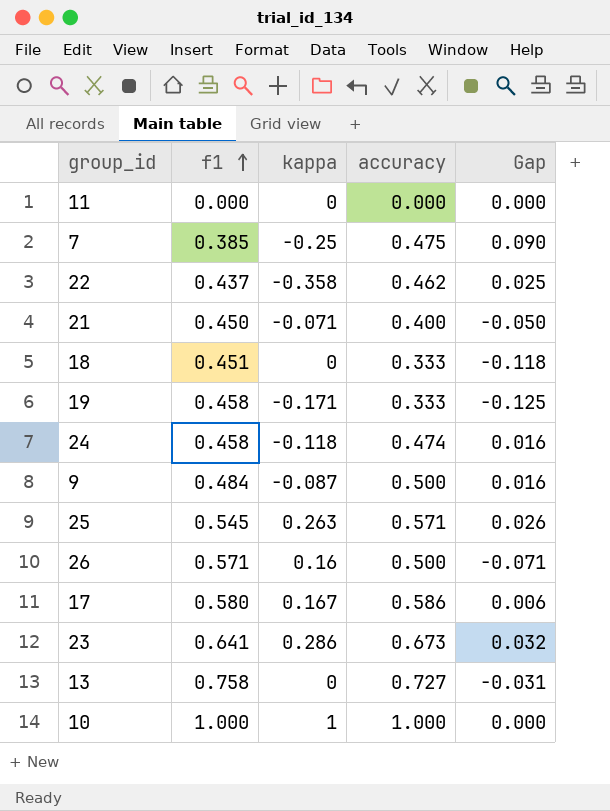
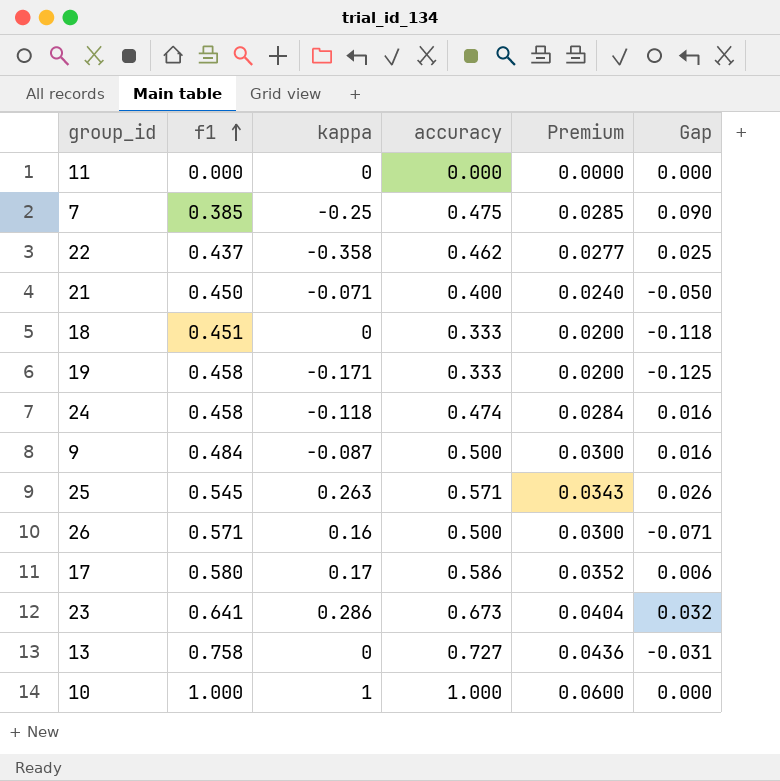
column Premium | formula: none -> [accuracy] * 0.06
17 | kappa: 0.167 -> 0.17

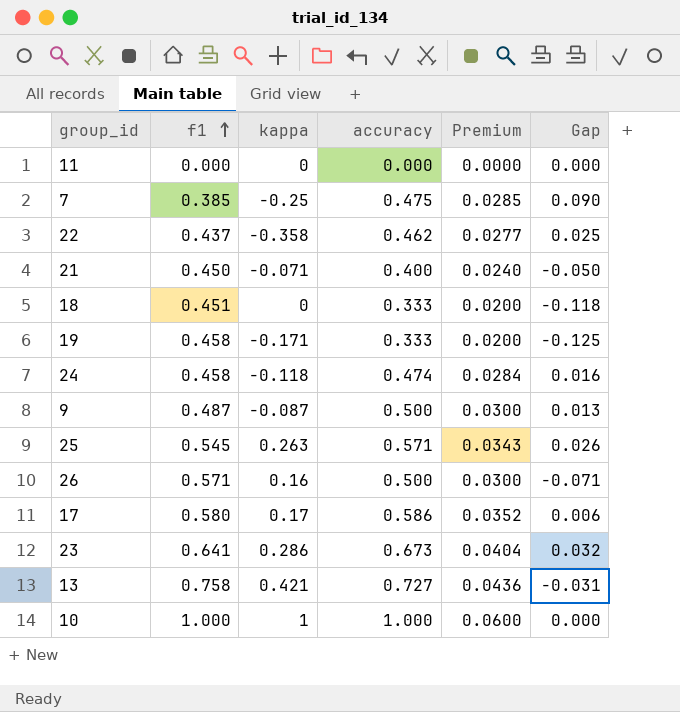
9 | f1: 0.484 -> 0.487
9 | Gap: 0.016 -> 0.013
13 | kappa: 0 -> 0.421

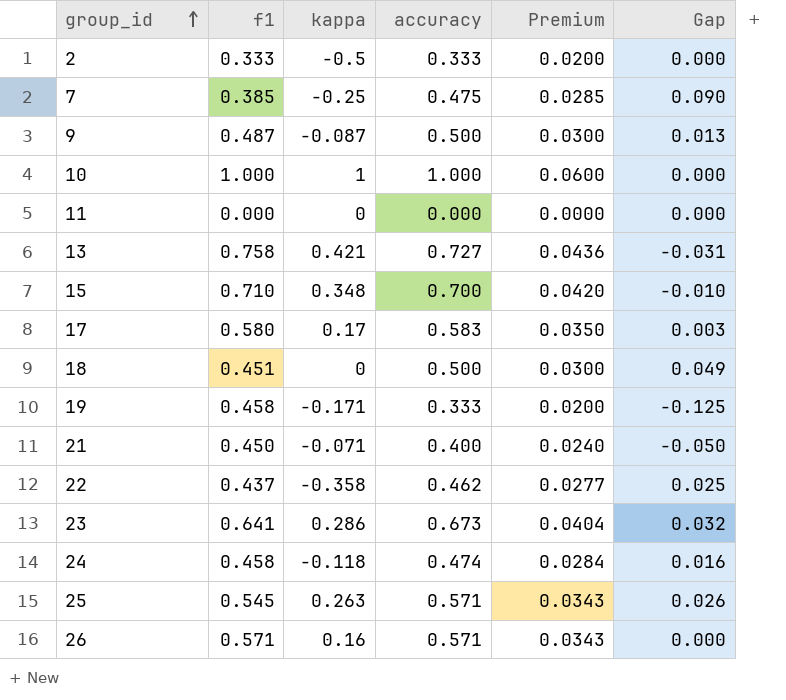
row order: f1 ascending -> group_id ascending
row 2: none -> 0.333 | -0.5 | 0.333 | 0.0200 | 0.000
row 15: none -> 0.710 | 0.348 | 0.700 | 0.0420 | -0.010
17 | accuracy: 0.586 -> 0.583
17 | Premium: 0.0352 -> 0.0350
17 | Gap: 0.006 -> 0.003
18 | accuracy: 0.333 -> 0.500
18 | Premium: 0.0200 -> 0.0300
18 | Gap: -0.118 -> 0.049
26 | accuracy: 0.500 -> 0.571
26 | Premium: 0.0300 -> 0.0343
26 | Gap: -0.071 -> 0.000

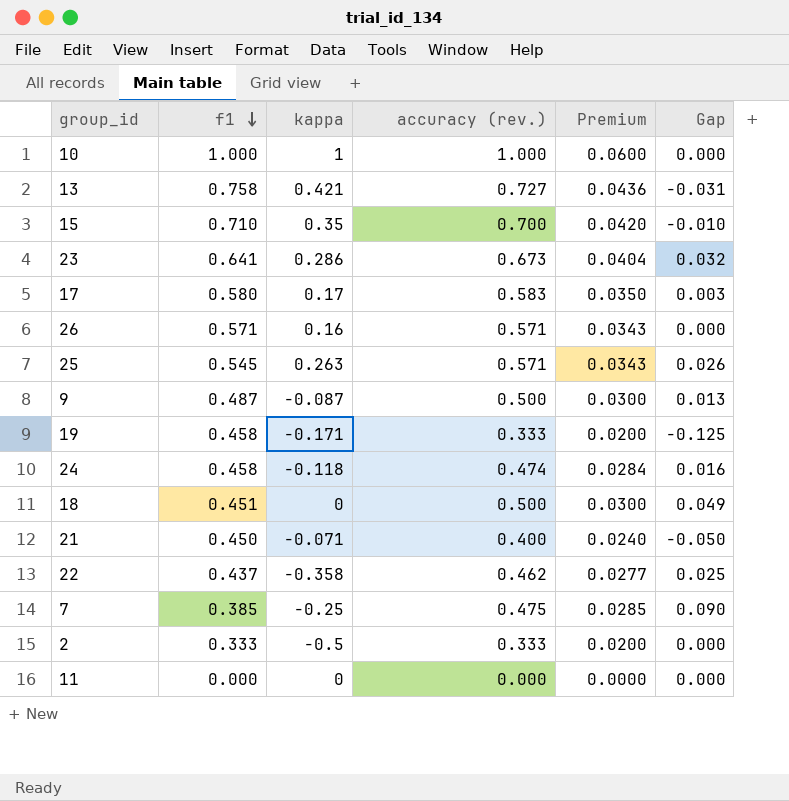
row order: group_id ascending -> f1 descending
column name: accuracy -> accuracy (rev.)
15 | kappa: 0.348 -> 0.35

